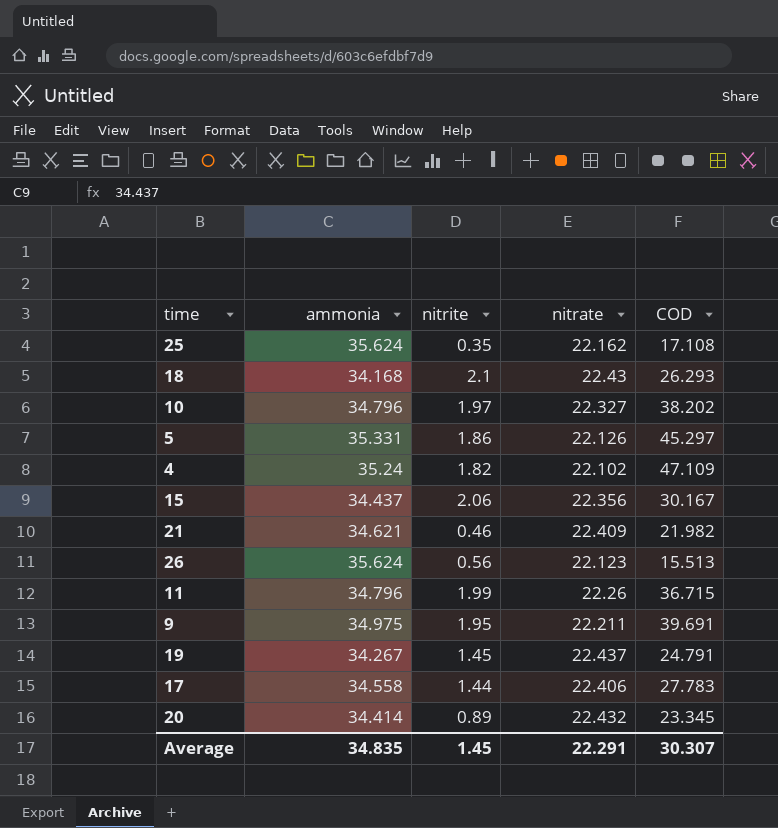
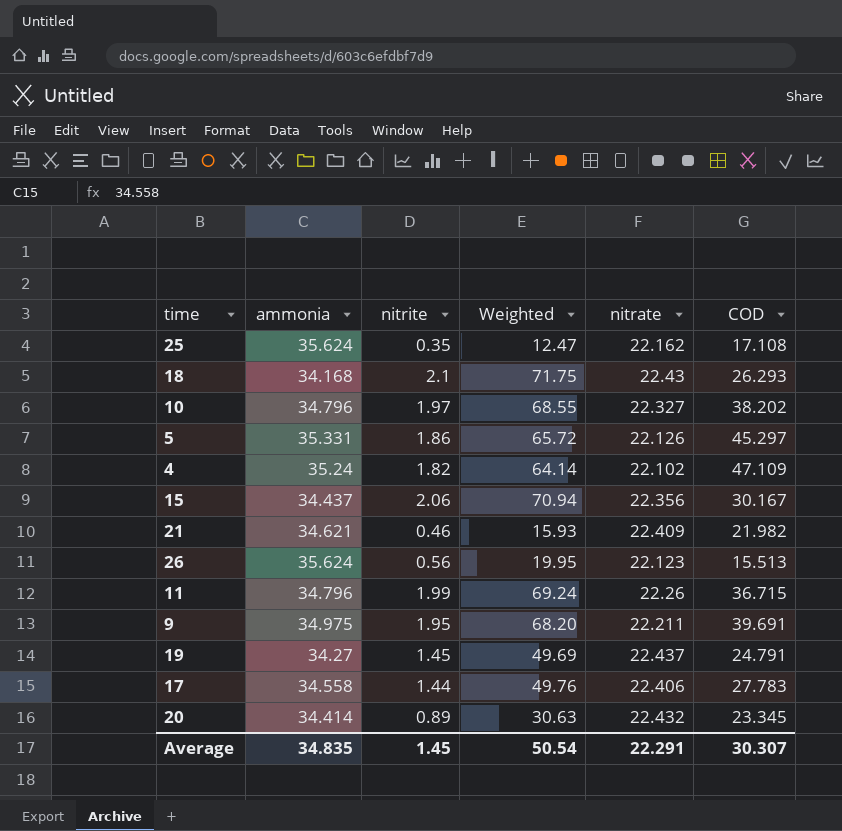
column Weighted | formula: none -> [ammonia] * [nitrite]
19 | ammonia: 34.267 -> 34.27

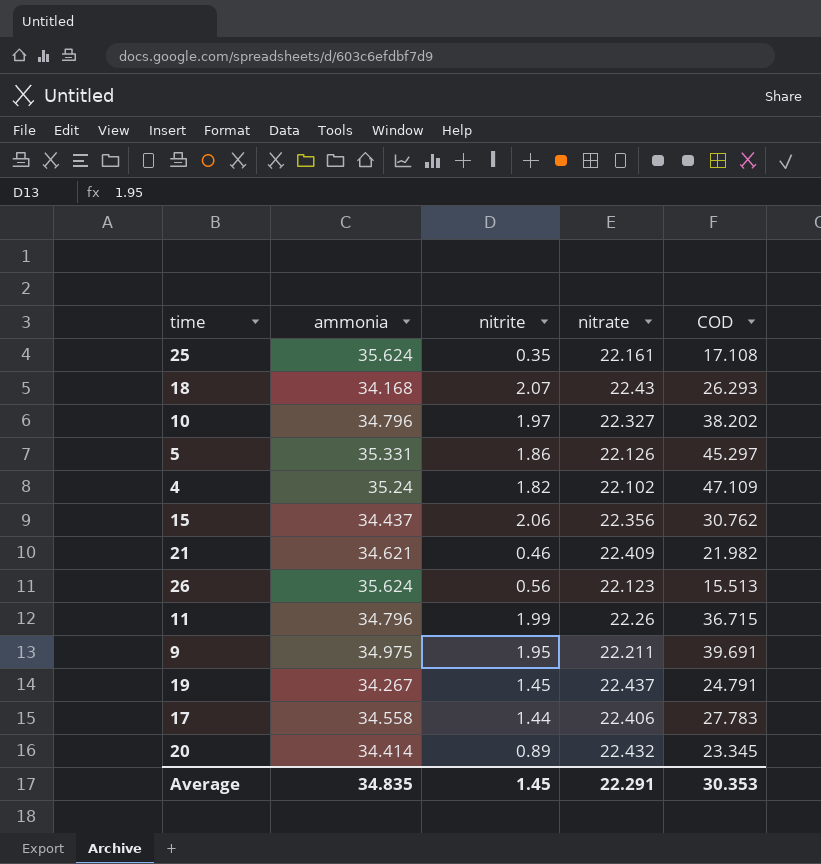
column Weighted | formula: [ammonia] * [nitrite] -> none
25 | nitrate: 22.162 -> 22.161
18 | nitrite: 2.1 -> 2.07
15 | COD: 30.167 -> 30.762
19 | ammonia: 34.27 -> 34.267
Average | COD: 30.307 -> 30.353

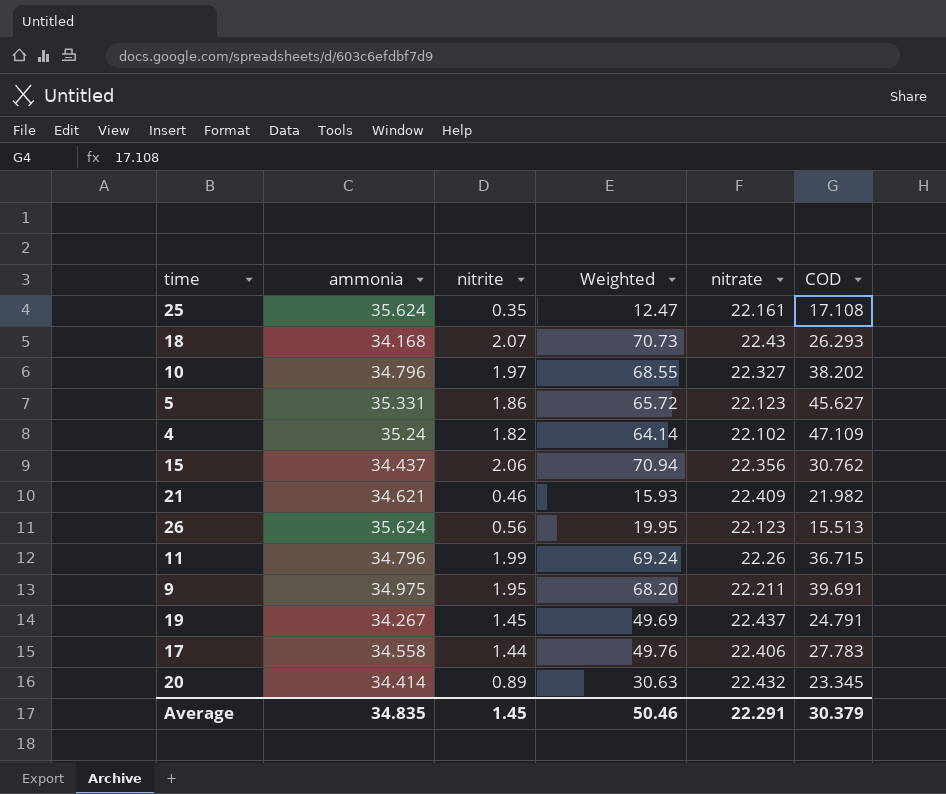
column Weighted | formula: none -> [ammonia] * [nitrite]
5 | nitrate: 22.126 -> 22.123
5 | COD: 45.297 -> 45.627
Average | COD: 30.353 -> 30.379

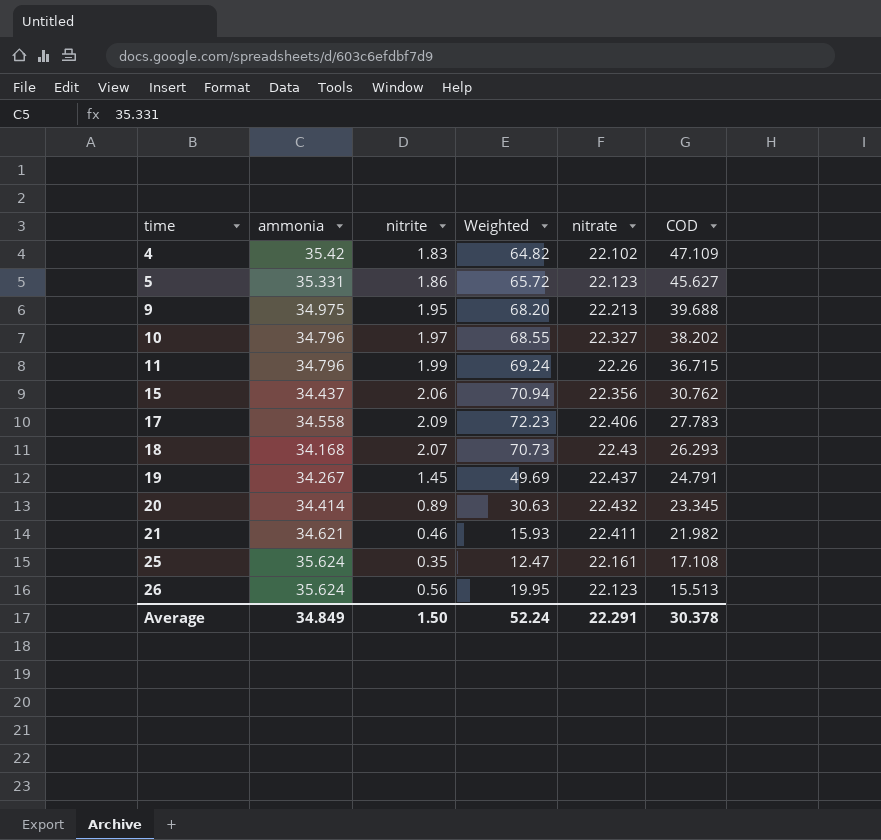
row order: none -> time ascending
4 | ammonia: 35.24 -> 35.42
4 | nitrite: 1.82 -> 1.83
4 | Weighted: 64.14 -> 64.82
9 | nitrate: 22.211 -> 22.213
9 | COD: 39.691 -> 39.688
17 | nitrite: 1.44 -> 2.09
17 | Weighted: 49.76 -> 72.23
21 | nitrate: 22.409 -> 22.411
Average | ammonia: 34.835 -> 34.849
Average | nitrite: 1.45 -> 1.50
Average | Weighted: 50.46 -> 52.24
Average | COD: 30.379 -> 30.378

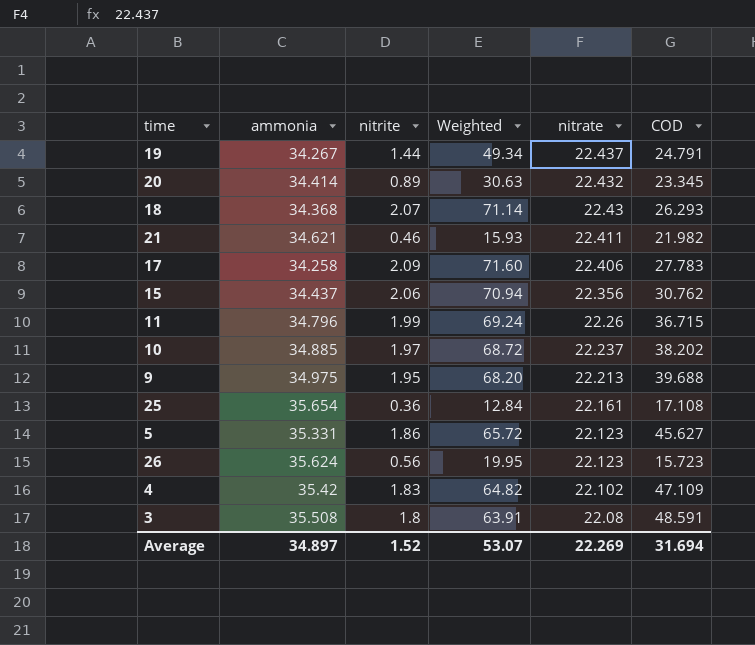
row order: time ascending -> nitrate descending
19 | nitrite: 1.45 -> 1.44
19 | Weighted: 49.69 -> 49.34
18 | ammonia: 34.168 -> 34.368
18 | Weighted: 70.73 -> 71.14
17 | ammonia: 34.558 -> 34.258
17 | Weighted: 72.23 -> 71.60
10 | ammonia: 34.796 -> 34.885
10 | Weighted: 68.55 -> 68.72
10 | nitrate: 22.327 -> 22.237
25 | ammonia: 35.624 -> 35.654
25 | nitrite: 0.35 -> 0.36
25 | Weighted: 12.47 -> 12.84
26 | COD: 15.513 -> 15.723
row 3: none -> 35.508 | 1.8 | 63.91 | 22.08 | 48.591
Average | ammonia: 34.849 -> 34.897
Average | nitrite: 1.50 -> 1.52
Average | Weighted: 52.24 -> 53.07
Average | nitrate: 22.291 -> 22.269
Average | COD: 30.378 -> 31.694

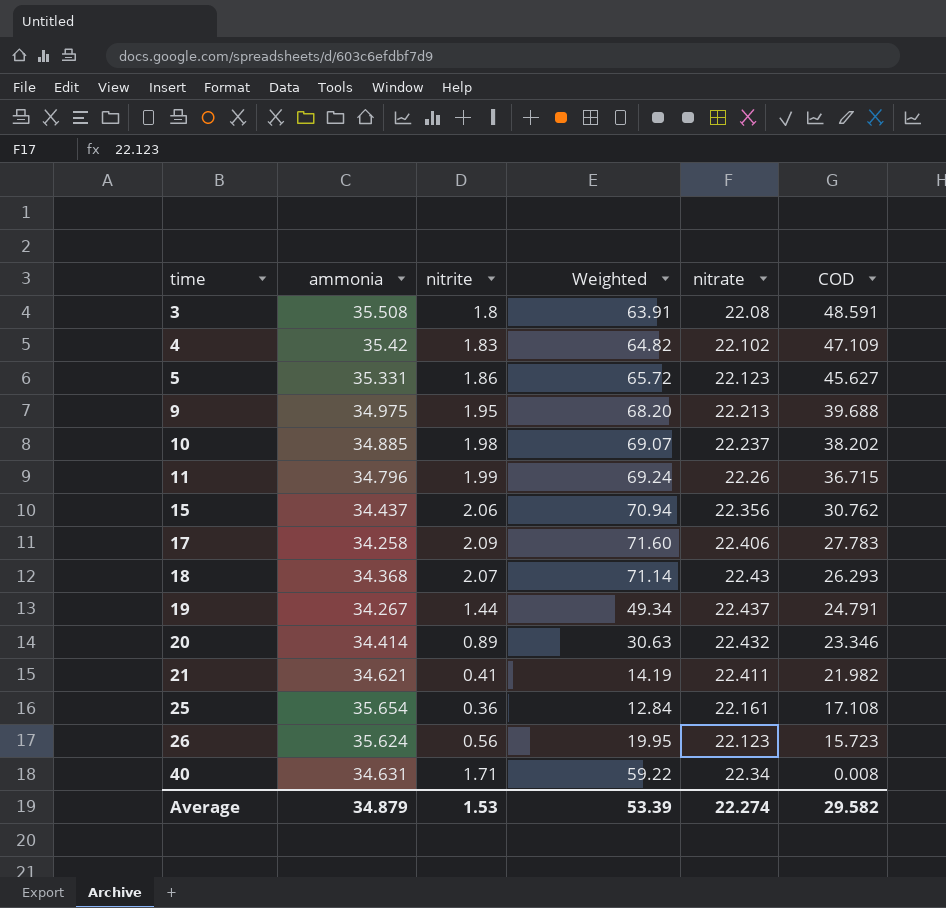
row order: nitrate descending -> time ascending
10 | nitrite: 1.97 -> 1.98
10 | Weighted: 68.72 -> 69.07
20 | COD: 23.345 -> 23.346
21 | nitrite: 0.46 -> 0.41
21 | Weighted: 15.93 -> 14.19
row 40: none -> 34.631 | 1.71 | 59.22 | 22.34 | 0.008
Average | ammonia: 34.897 -> 34.879
Average | nitrite: 1.52 -> 1.53
Average | Weighted: 53.07 -> 53.39
Average | nitrate: 22.269 -> 22.274
Average | COD: 31.694 -> 29.582

